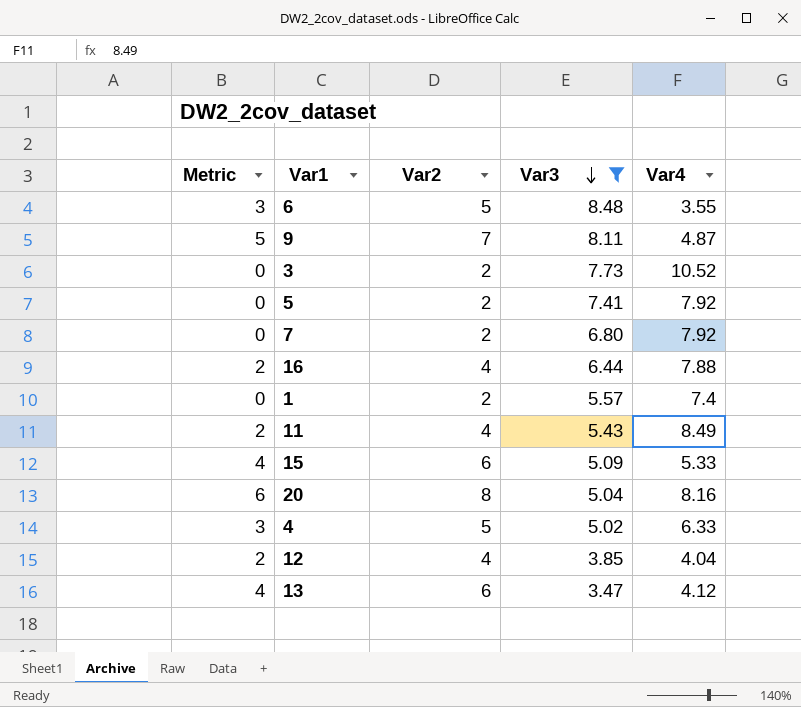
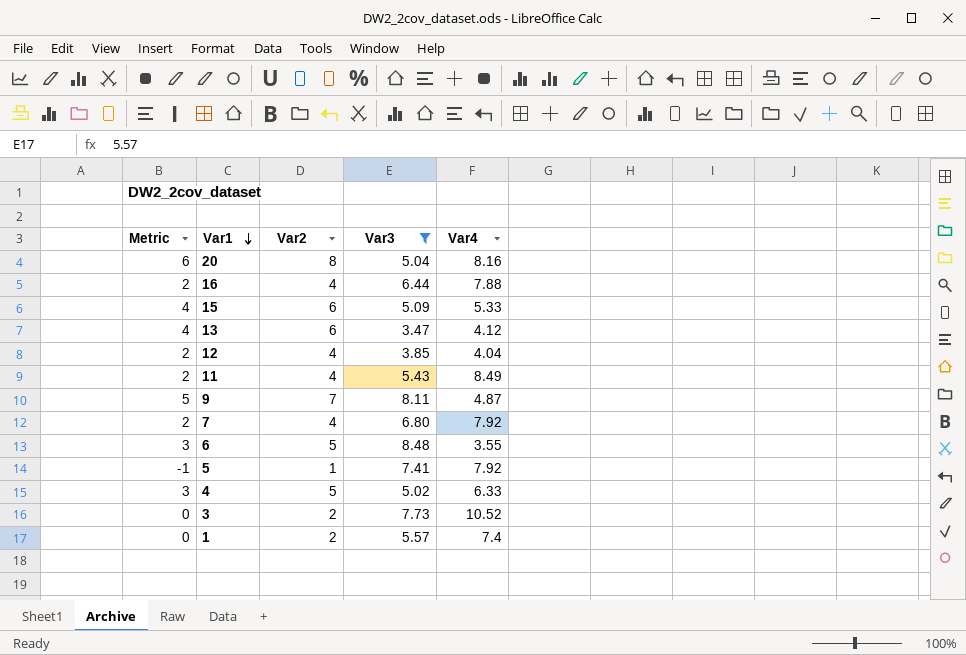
row order: Var3 descending -> Var1 descending
7 | Metric: 0 -> 2
7 | Var2: 2 -> 4
5 | Metric: 0 -> -1
5 | Var2: 2 -> 1

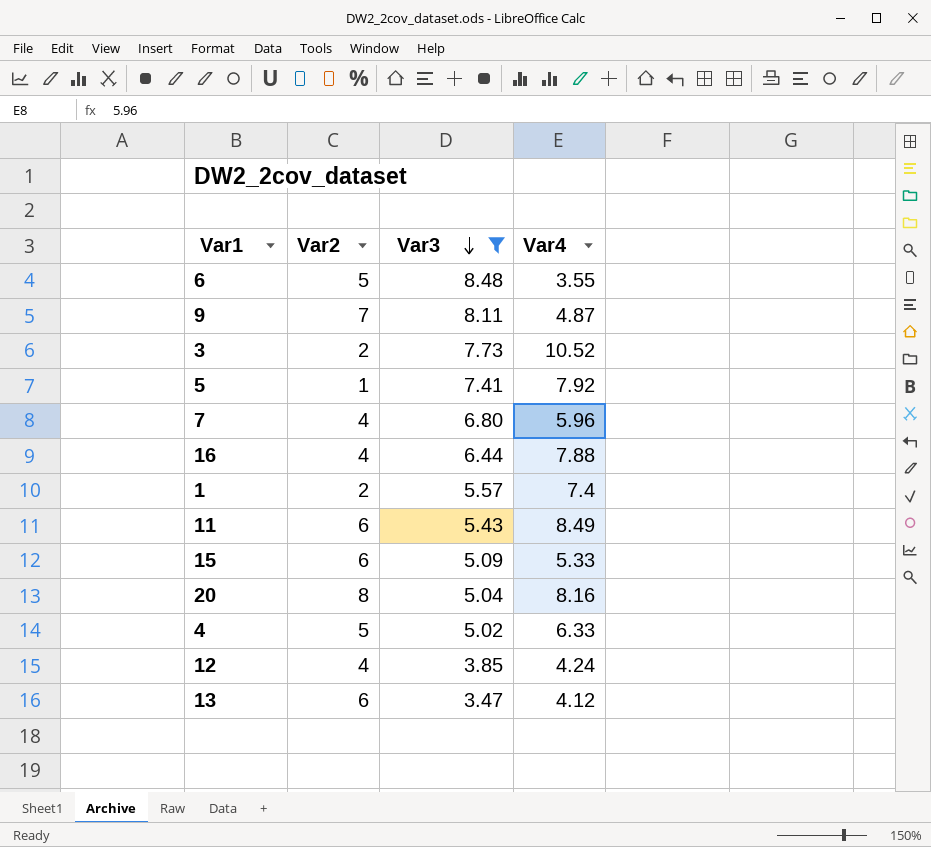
row order: Var1 descending -> Var3 descending
column Metric | formula: [Var2] - 2 -> none
7 | Var4: 7.92 -> 5.96
11 | Var2: 4 -> 6
12 | Var4: 4.04 -> 4.24

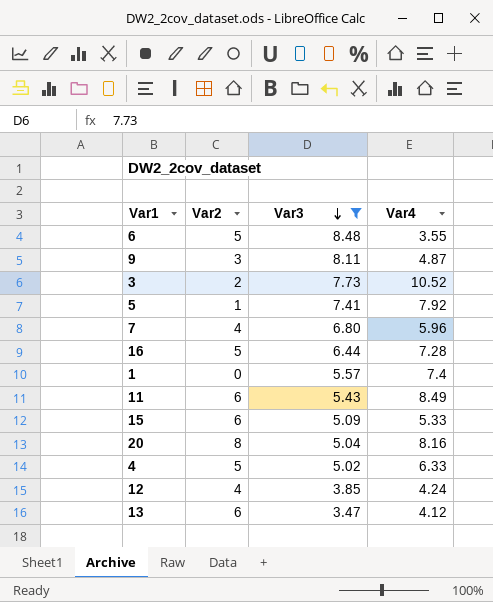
9 | Var2: 7 -> 3
16 | Var2: 4 -> 5
16 | Var4: 7.88 -> 7.28
1 | Var2: 2 -> 0

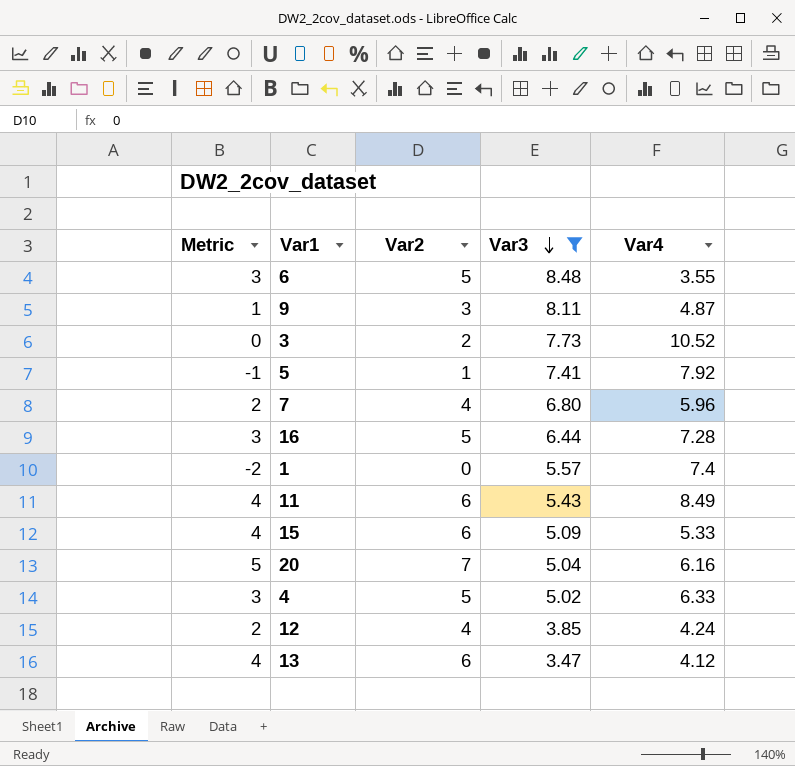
column Metric | formula: none -> [Var2] - 2
20 | Var2: 8 -> 7
20 | Var4: 8.16 -> 6.16

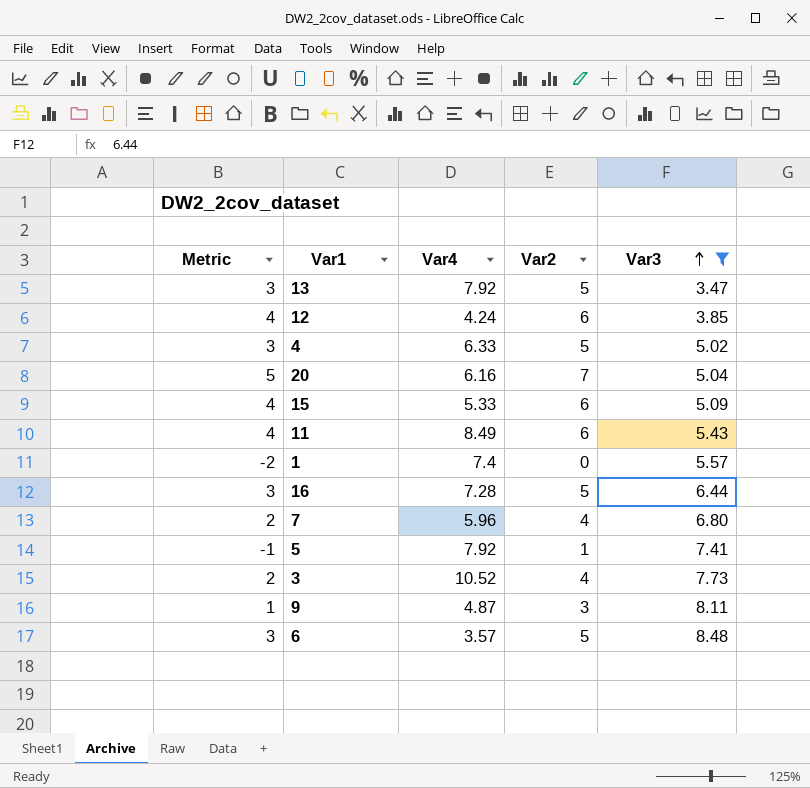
row order: Var3 descending -> Var3 ascending
column Var4 | position: 5 -> 3
13 | Metric: 4 -> 3
13 | Var4: 4.12 -> 7.92
13 | Var2: 6 -> 5
12 | Metric: 2 -> 4
12 | Var2: 4 -> 6
3 | Metric: 0 -> 2
3 | Var2: 2 -> 4
6 | Var4: 3.55 -> 3.57

